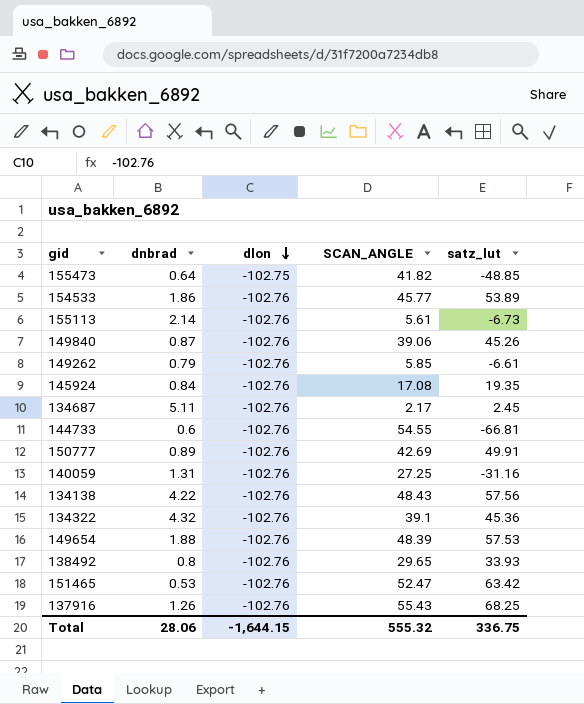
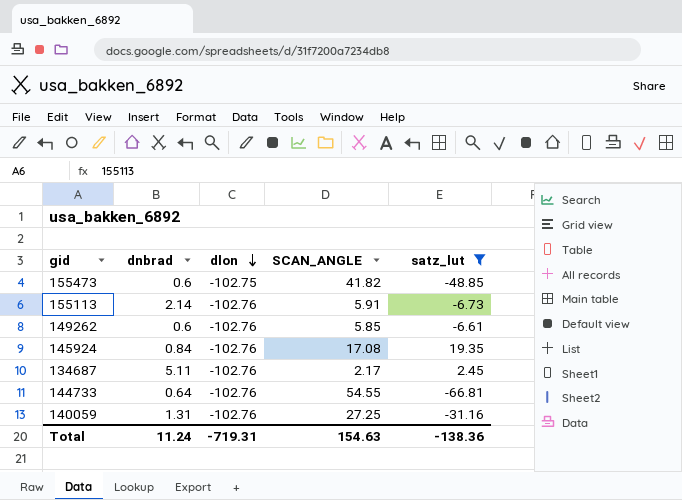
filter: none -> satz_lut <= 19.35
155473 | dnbrad: 0.64 -> 0.6
155113 | SCAN_ANGLE: 5.61 -> 5.91
149262 | dnbrad: 0.79 -> 0.6
144733 | dnbrad: 0.6 -> 0.64
Total | dnbrad: 28.06 -> 11.24
Total | dlon: -1,644.15 -> -719.31
Total | SCAN_ANGLE: 555.32 -> 154.63
Total | satz_lut: 336.75 -> -138.36

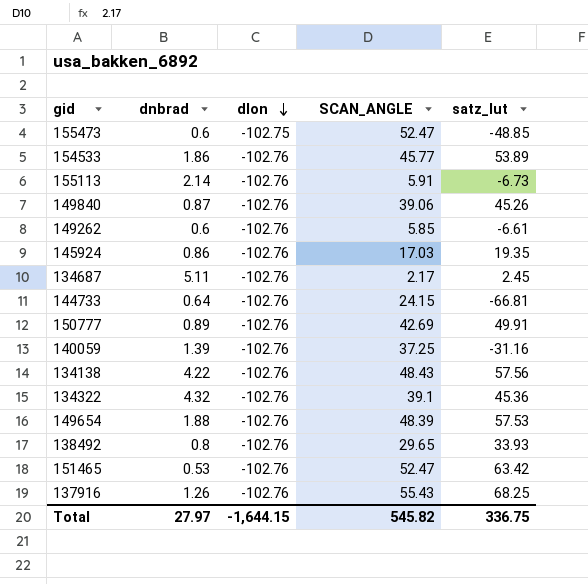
filter: satz_lut <= 19.35 -> none
155473 | SCAN_ANGLE: 41.82 -> 52.47
145924 | dnbrad: 0.84 -> 0.86
145924 | SCAN_ANGLE: 17.08 -> 17.03
144733 | SCAN_ANGLE: 54.55 -> 24.15
140059 | dnbrad: 1.31 -> 1.39
140059 | SCAN_ANGLE: 27.25 -> 37.25
Total | dnbrad: 11.24 -> 27.97
Total | dlon: -719.31 -> -1,644.15
Total | SCAN_ANGLE: 154.63 -> 545.82
Total | satz_lut: -138.36 -> 336.75

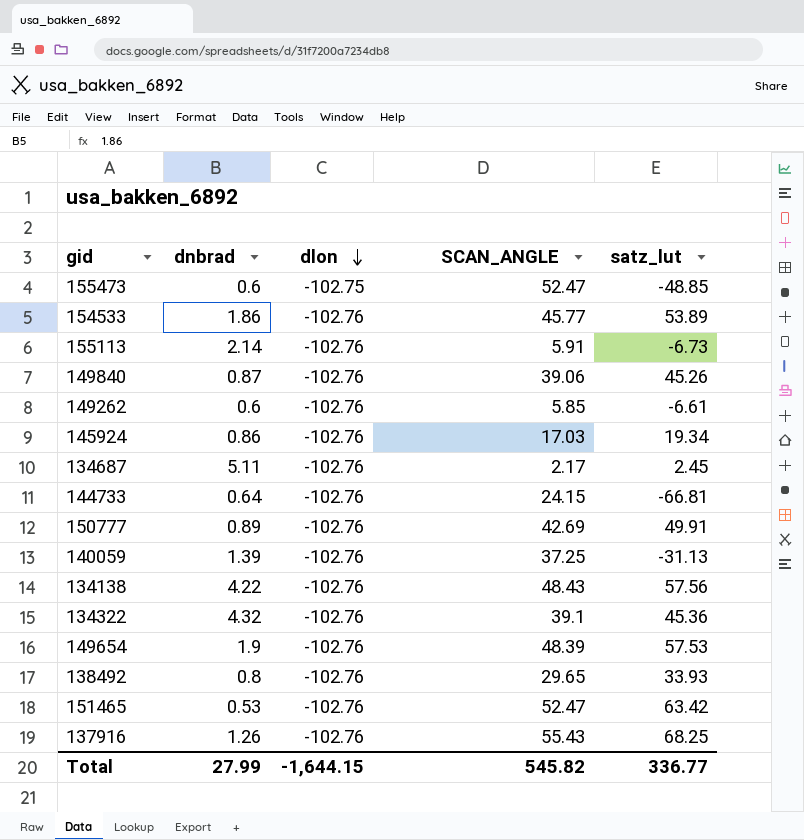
145924 | satz_lut: 19.35 -> 19.34
140059 | satz_lut: -31.16 -> -31.13
149654 | dnbrad: 1.88 -> 1.9
Total | dnbrad: 27.97 -> 27.99
Total | satz_lut: 336.75 -> 336.77

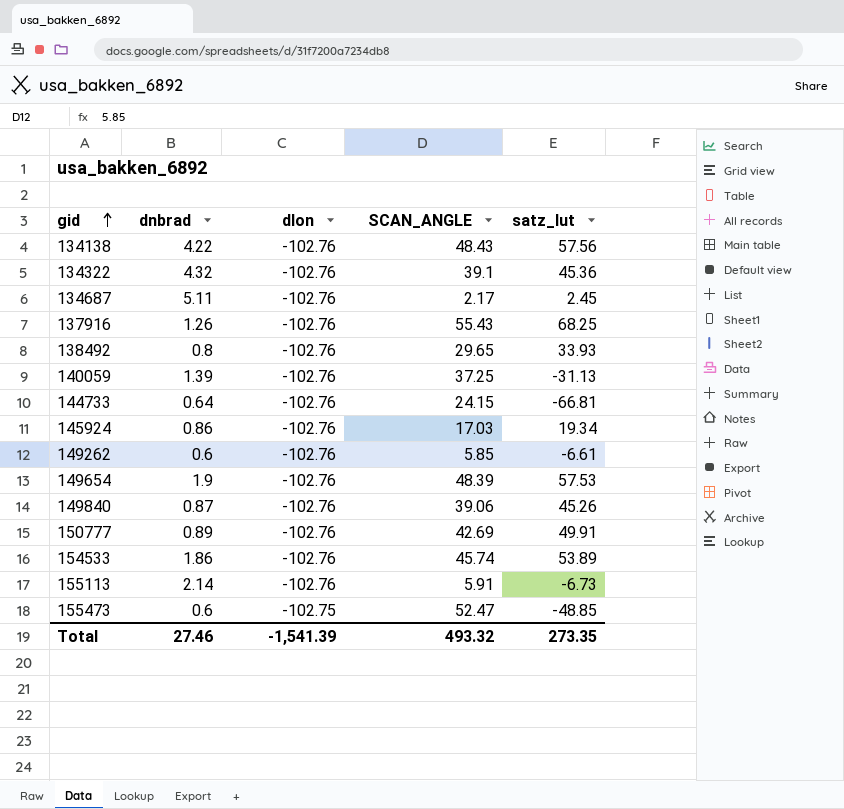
row order: dlon descending -> gid ascending
row 151465: 0.53 | -102.76 | 52.47 | 63.42 -> none
154533 | SCAN_ANGLE: 45.77 -> 45.74
Total | dnbrad: 27.99 -> 27.46
Total | dlon: -1,644.15 -> -1,541.39
Total | SCAN_ANGLE: 545.82 -> 493.32
Total | satz_lut: 336.77 -> 273.35

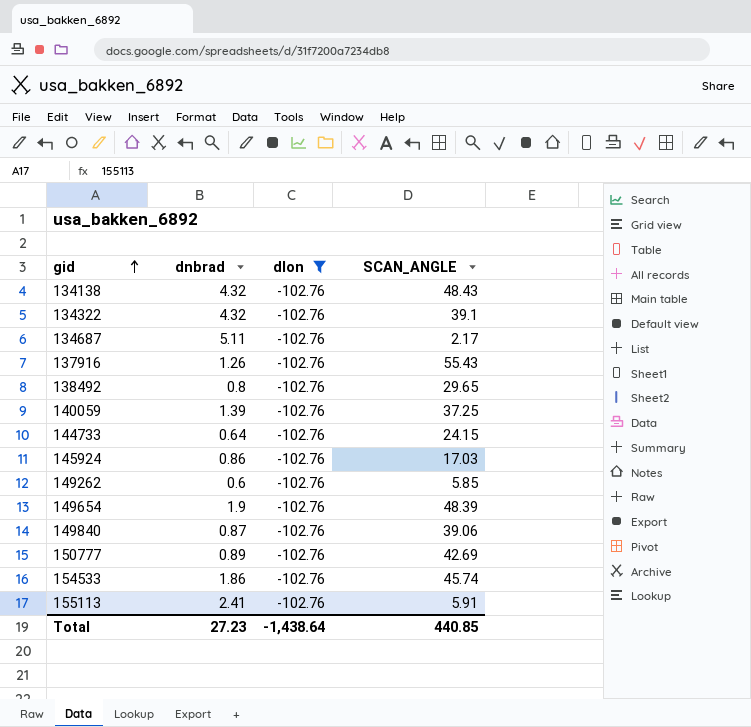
filter: none -> dlon = -102.76
column satz_lut | position: 5 -> none
134138 | dnbrad: 4.22 -> 4.32
155113 | dnbrad: 2.14 -> 2.41
Total | dnbrad: 27.46 -> 27.23
Total | dlon: -1,541.39 -> -1,438.64
Total | SCAN_ANGLE: 493.32 -> 440.85

